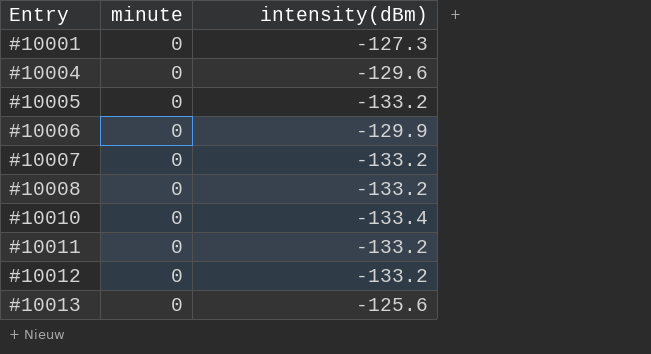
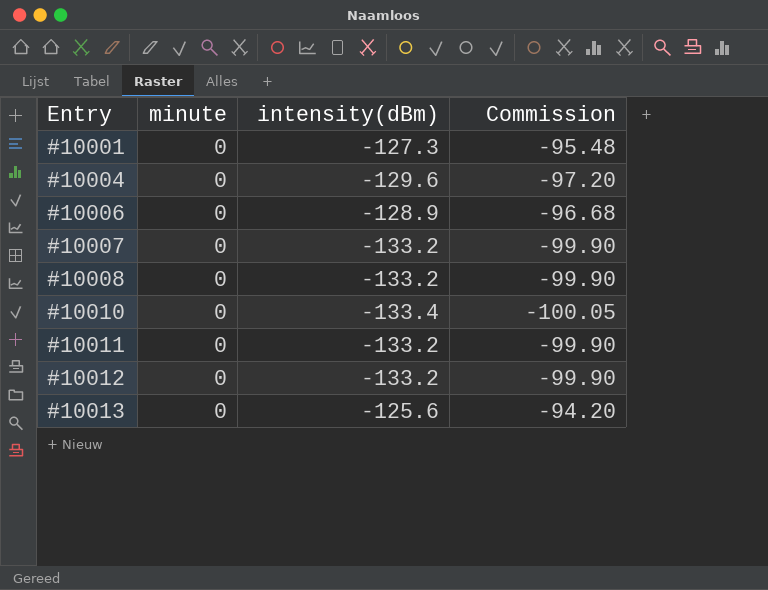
column Commission | formula: none -> [intensity(dBm)] * 0.75
row #10005: 0 | -133.2 -> none
#10006 | intensity(dBm): -129.9 -> -128.9

